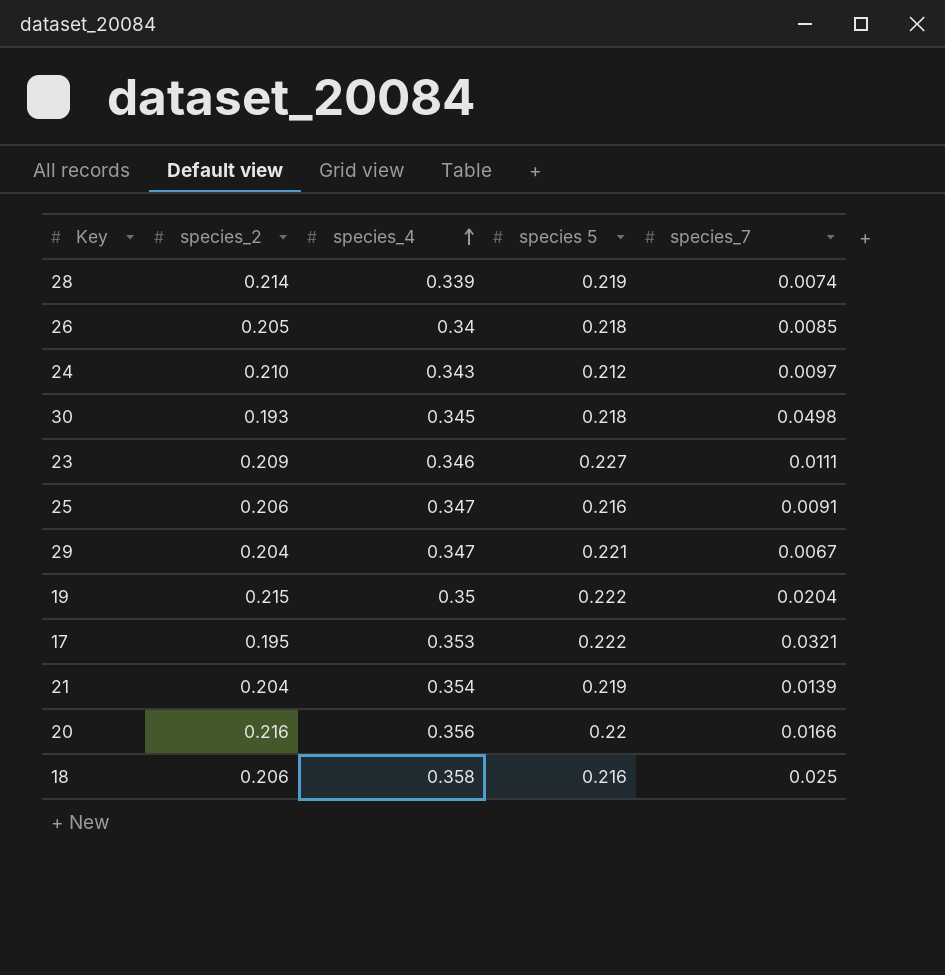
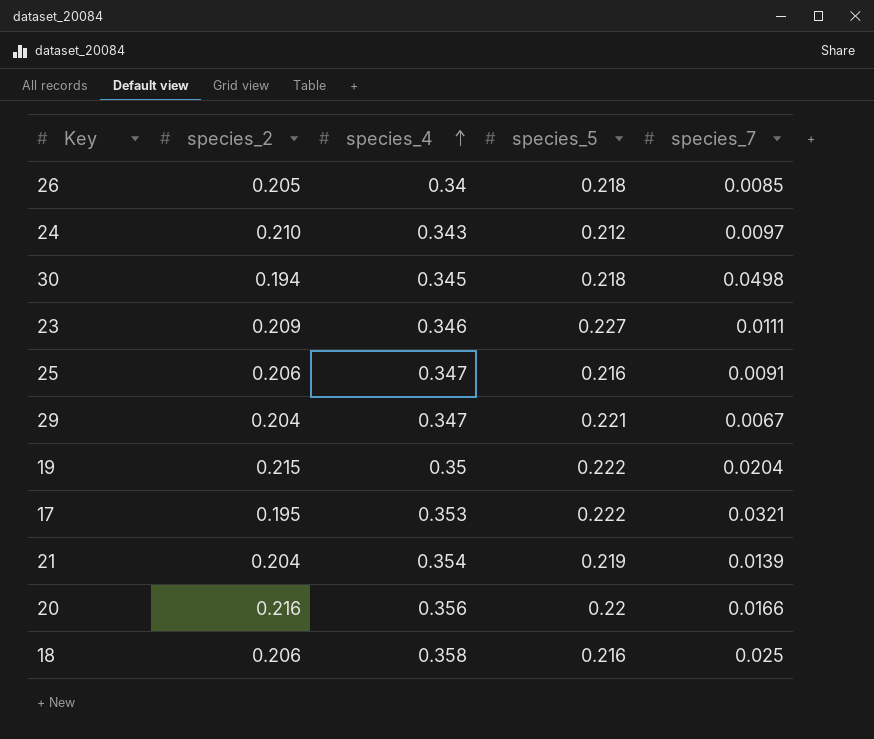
column name: species 5 -> species_5
row 28: 0.214 | 0.339 | 0.219 | 0.0074 -> none
30 | species_2: 0.193 -> 0.194

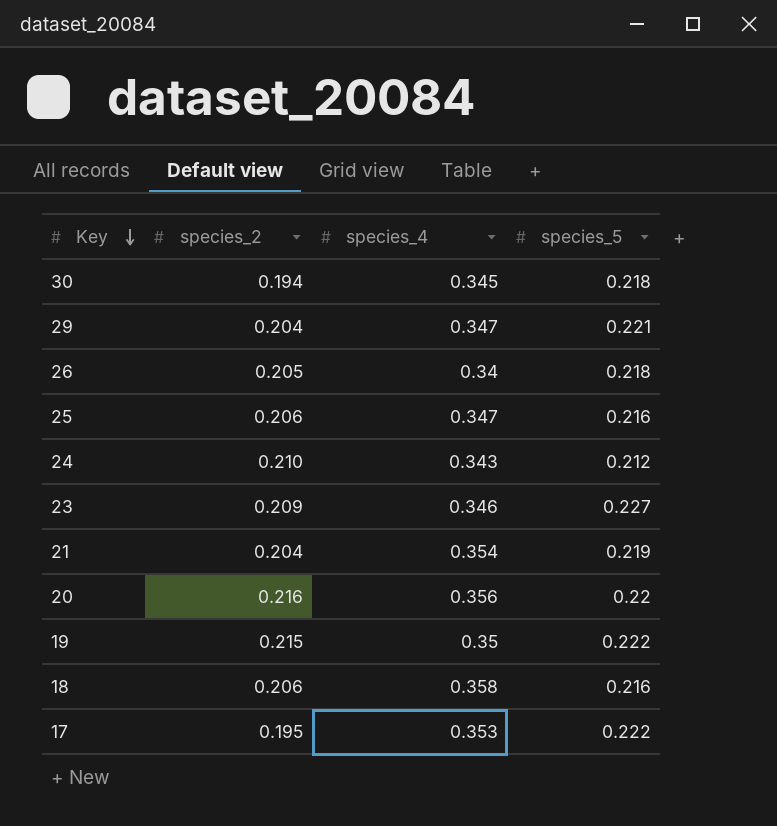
row order: species_4 ascending -> Key descending
column species_7 | position: 5 -> none

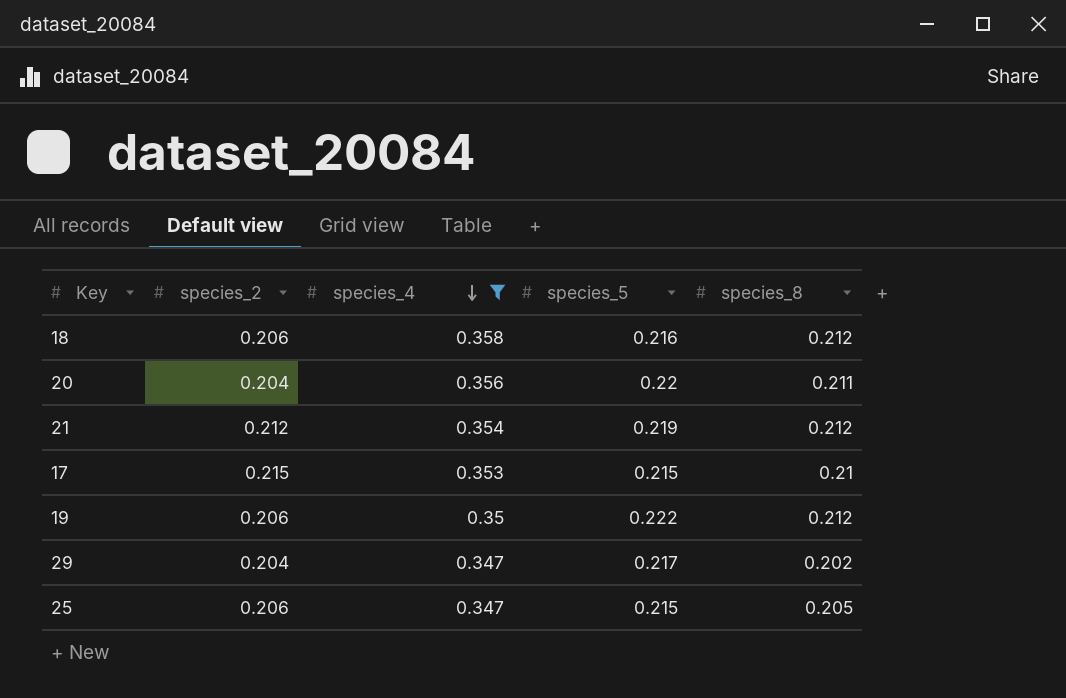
filter: none -> species_4 >= 0.347
row order: Key descending -> species_4 descending
column species_8 | position: none -> 5
20 | species_2: 0.216 -> 0.204
21 | species_2: 0.204 -> 0.212
17 | species_2: 0.195 -> 0.215
17 | species_5: 0.222 -> 0.215
19 | species_2: 0.215 -> 0.206
29 | species_5: 0.221 -> 0.217
25 | species_5: 0.216 -> 0.215

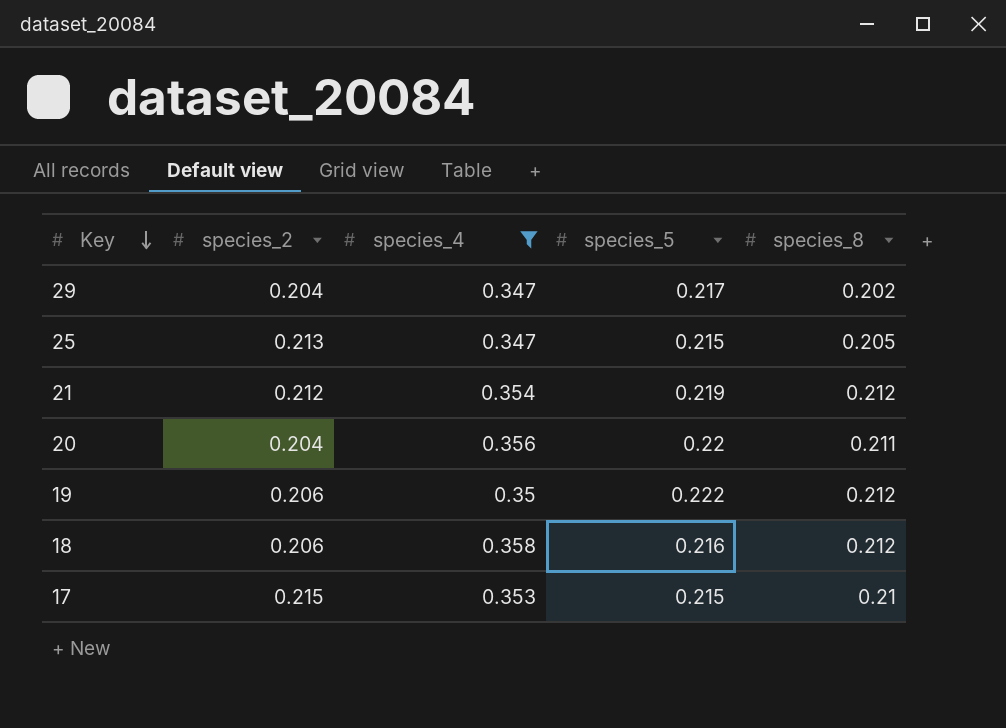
row order: species_4 descending -> Key descending
25 | species_2: 0.206 -> 0.213

